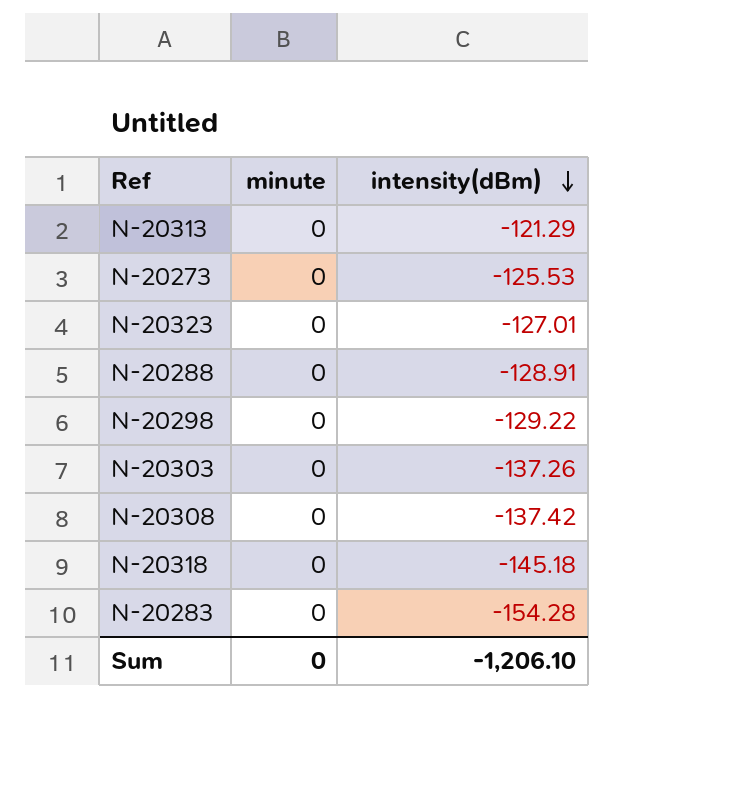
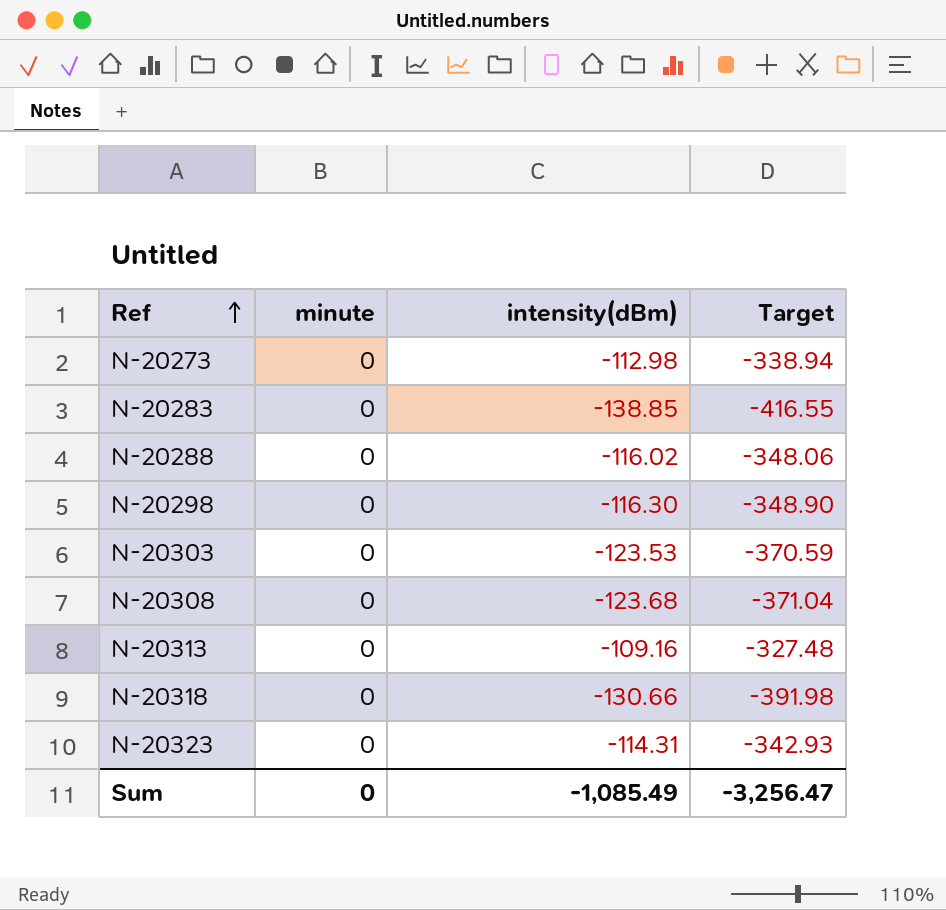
row order: intensity(dBm) descending -> Ref ascending
column Target | formula: none -> [intensity(dBm)] * 3
N-20273 | intensity(dBm): -125.53 -> -112.98
N-20283 | intensity(dBm): -154.28 -> -138.85
N-20288 | intensity(dBm): -128.91 -> -116.02
N-20298 | intensity(dBm): -129.22 -> -116.30
N-20303 | intensity(dBm): -137.26 -> -123.53
N-20308 | intensity(dBm): -137.42 -> -123.68
N-20313 | intensity(dBm): -121.29 -> -109.16
N-20318 | intensity(dBm): -145.18 -> -130.66
N-20323 | intensity(dBm): -127.01 -> -114.31
Sum | intensity(dBm): -1,206.10 -> -1,085.49

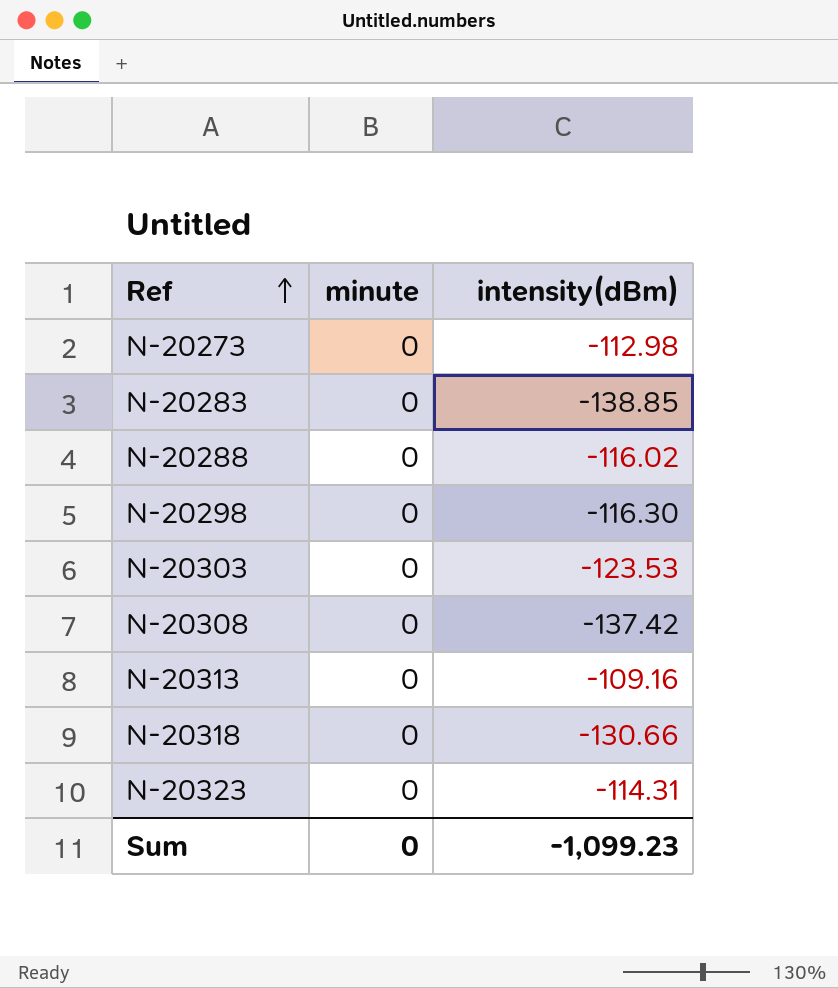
column Target | formula: [intensity(dBm)] * 3 -> none
N-20308 | intensity(dBm): -123.68 -> -137.42
Sum | intensity(dBm): -1,085.49 -> -1,099.23

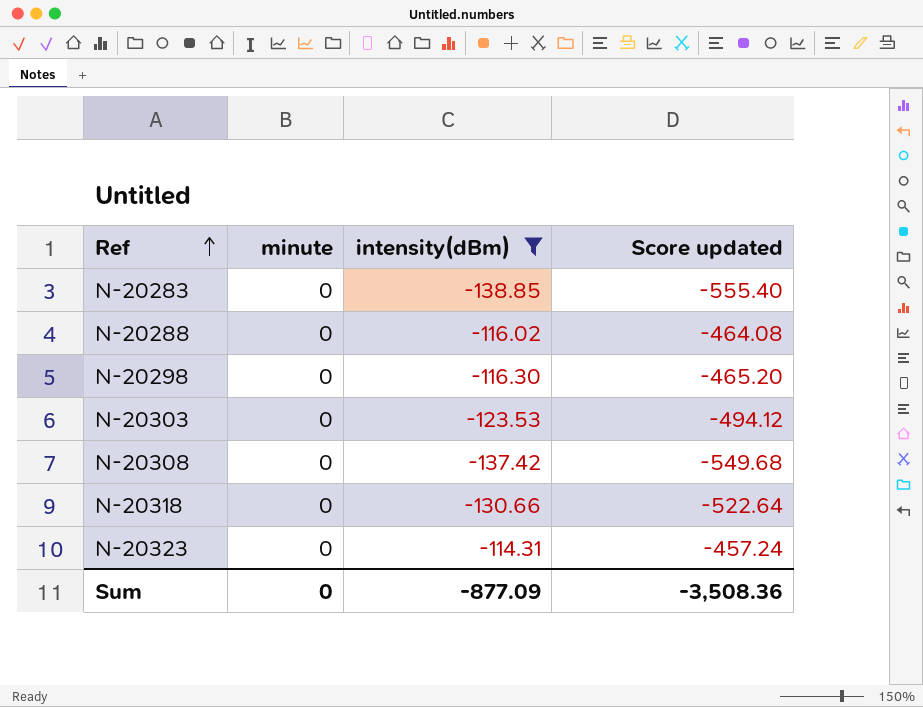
filter: none -> intensity(dBm) <= -114.31
column Score updated | formula: none -> [intensity(dBm)] * 4
Sum | intensity(dBm): -1,099.23 -> -877.09

